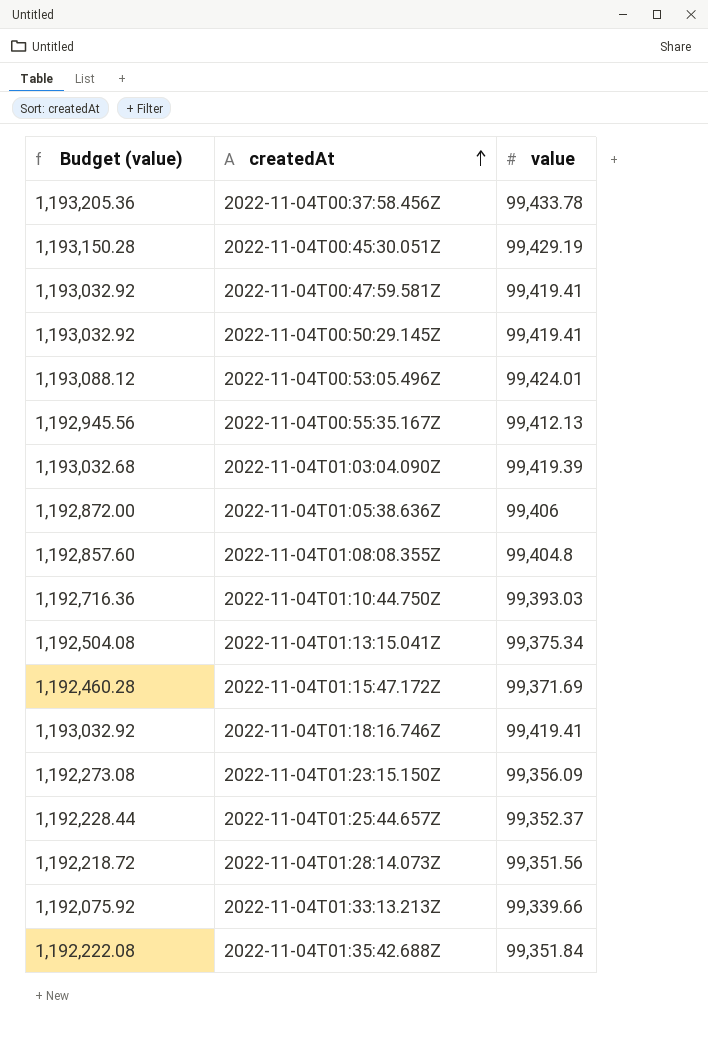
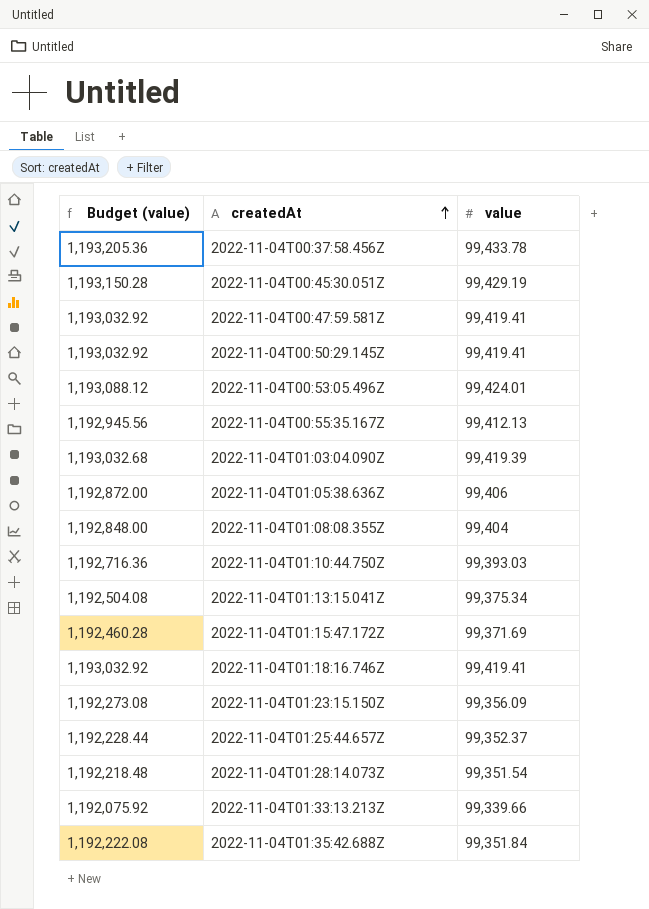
2022-11-04T01:08:08.355Z | Budget (value): 1,192,857.60 -> 1,192,848.00
2022-11-04T01:08:08.355Z | value: 99,404.8 -> 99,404
2022-11-04T01:28:14.073Z | Budget (value): 1,192,218.72 -> 1,192,218.48
2022-11-04T01:28:14.073Z | value: 99,351.56 -> 99,351.54

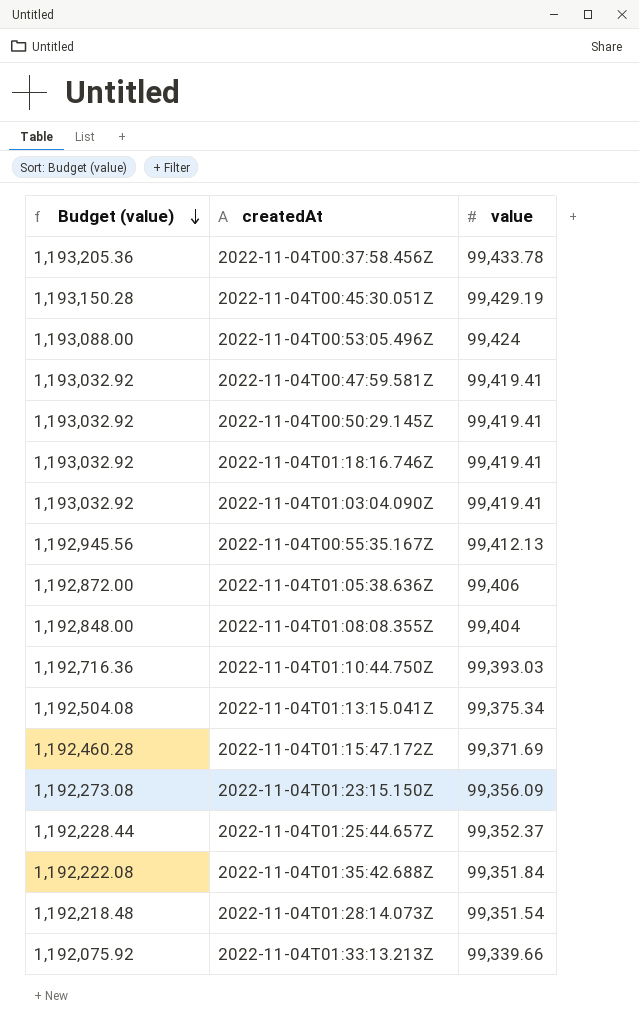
row order: createdAt ascending -> Budget (value) descending
2022-11-04T00:53:05.496Z | Budget (value): 1,193,088.12 -> 1,193,088.00
2022-11-04T00:53:05.496Z | value: 99,424.01 -> 99,424
2022-11-04T01:03:04.090Z | Budget (value): 1,193,032.68 -> 1,193,032.92
2022-11-04T01:03:04.090Z | value: 99,419.39 -> 99,419.41

